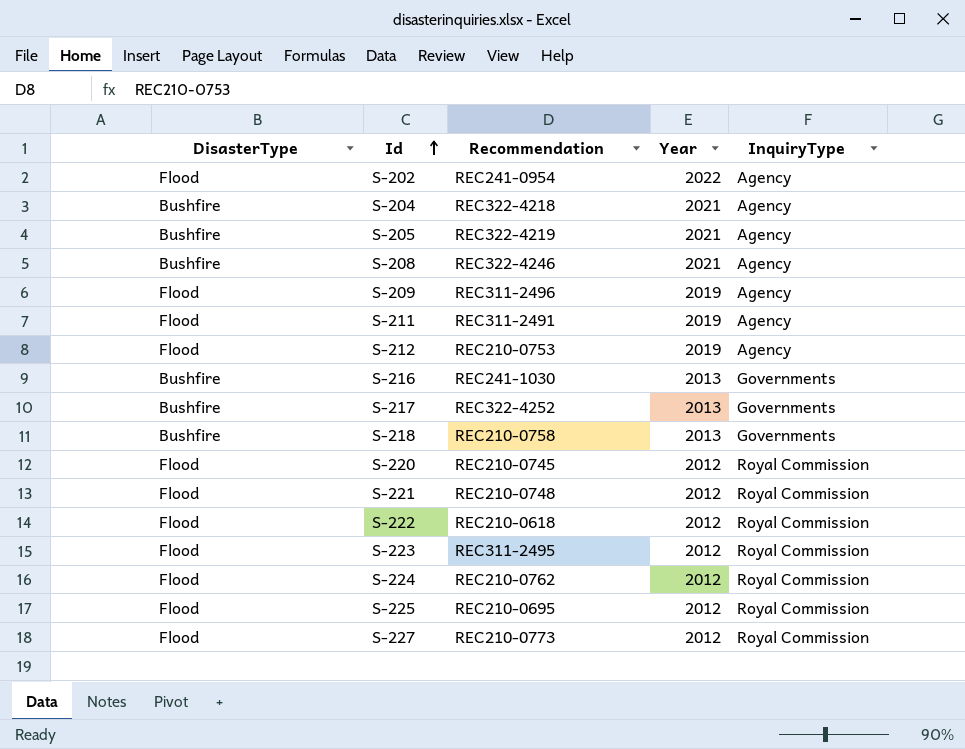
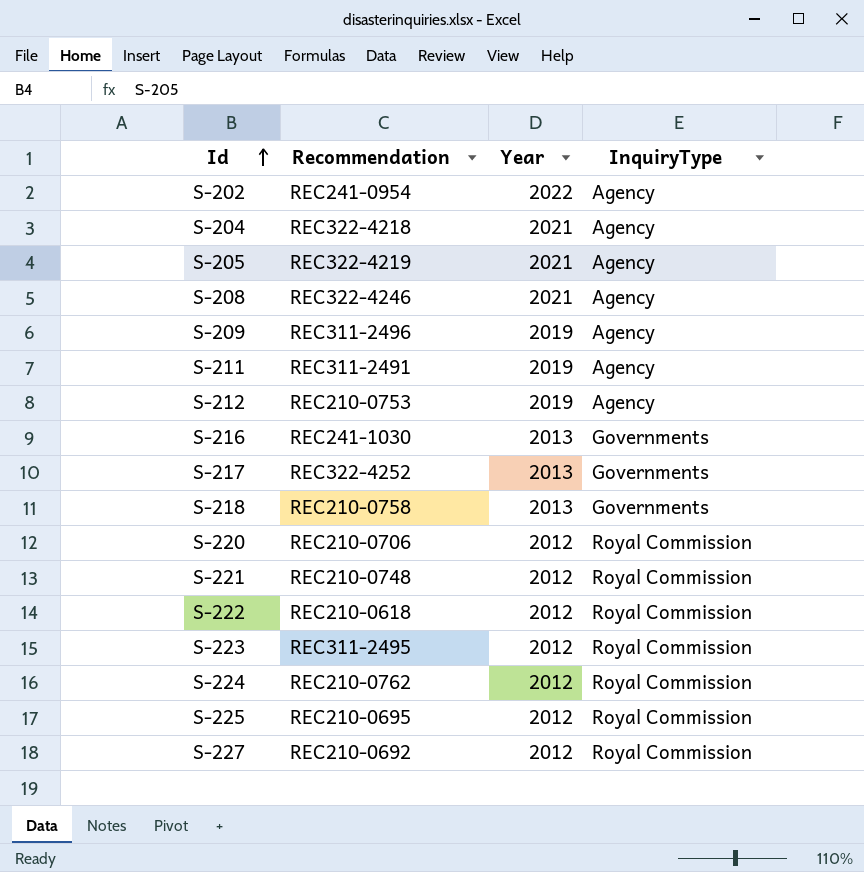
column DisasterType | position: 1 -> none
S-220 | Recommendation: REC210-0745 -> REC210-0706
S-227 | Recommendation: REC210-0773 -> REC210-0692

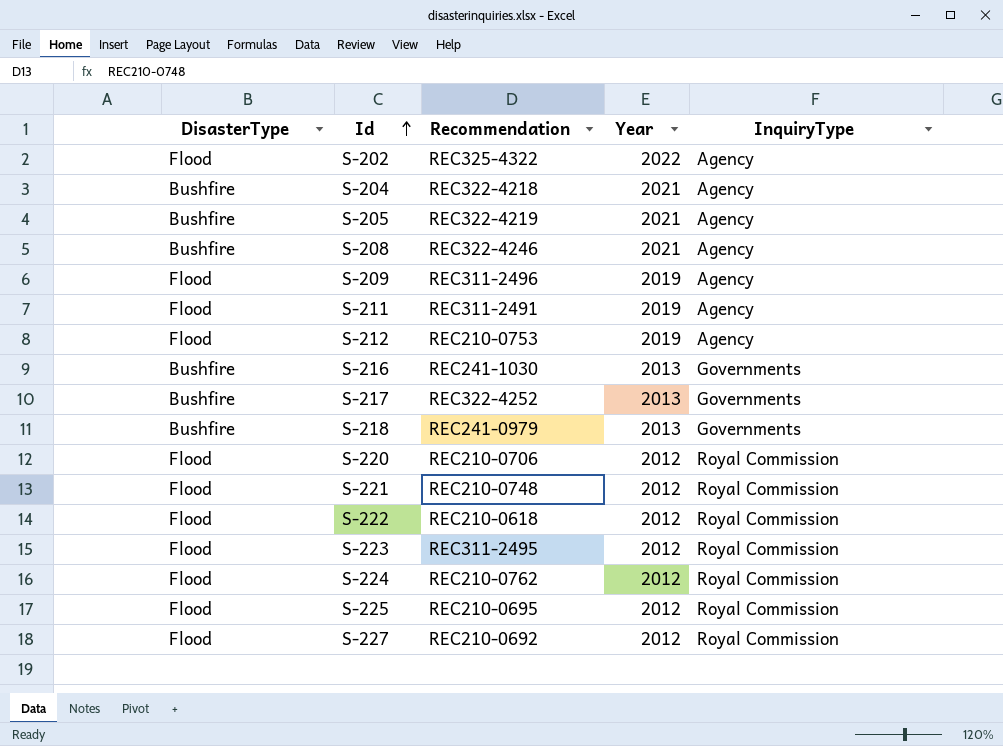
column DisasterType | position: none -> 1
S-202 | Recommendation: REC241-0954 -> REC325-4322
S-218 | Recommendation: REC210-0758 -> REC241-0979

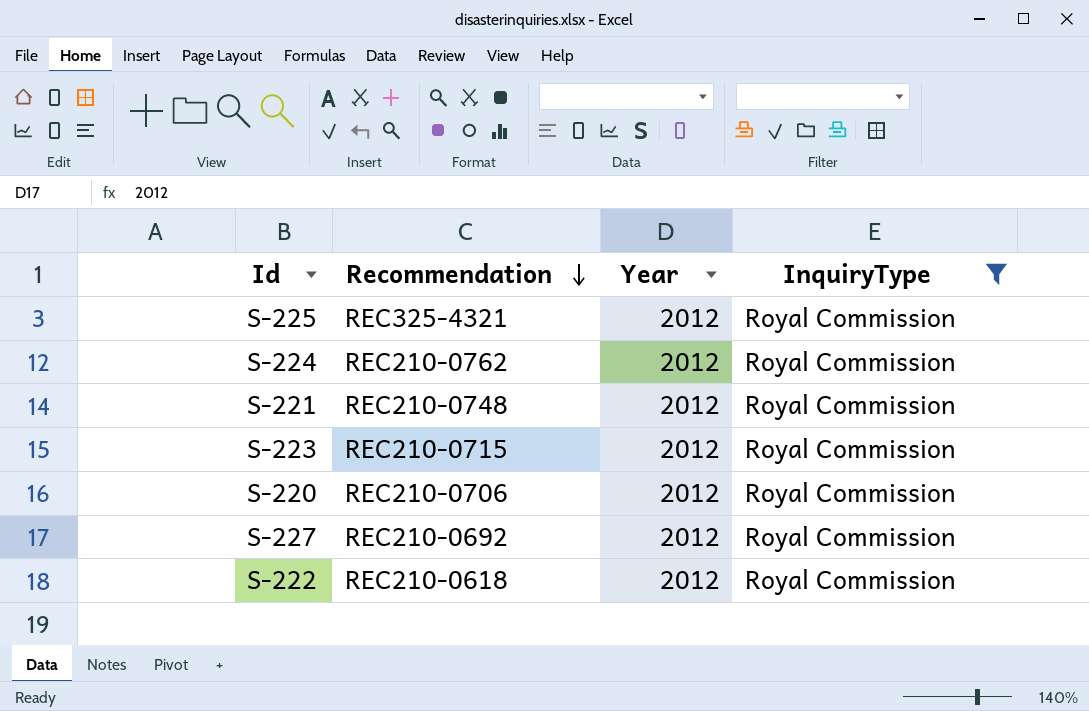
filter: none -> InquiryType = Royal Commission
row order: Id ascending -> Recommendation descending
column DisasterType | position: 1 -> none
S-225 | Recommendation: REC210-0695 -> REC325-4321
S-223 | Recommendation: REC311-2495 -> REC210-0715

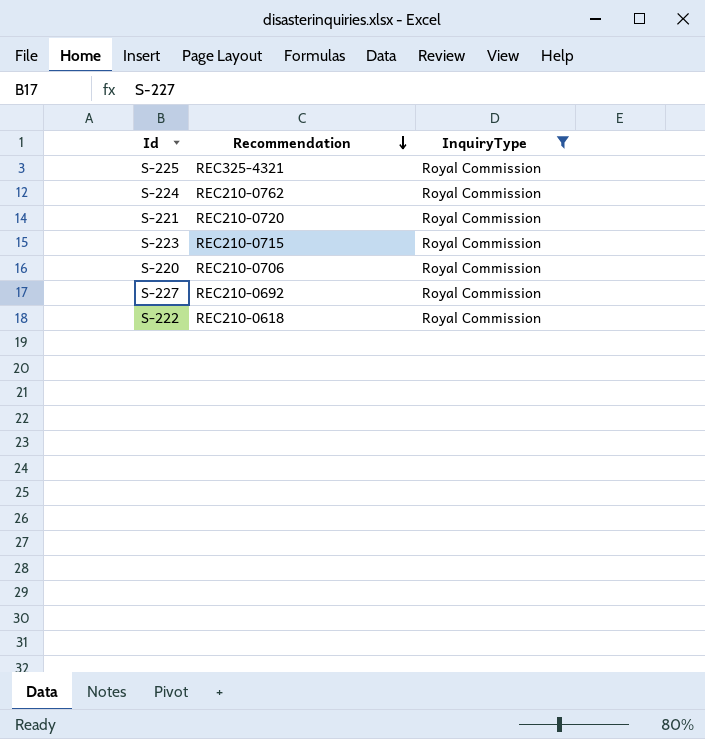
column Year | position: 3 -> none
S-221 | Recommendation: REC210-0748 -> REC210-0720

